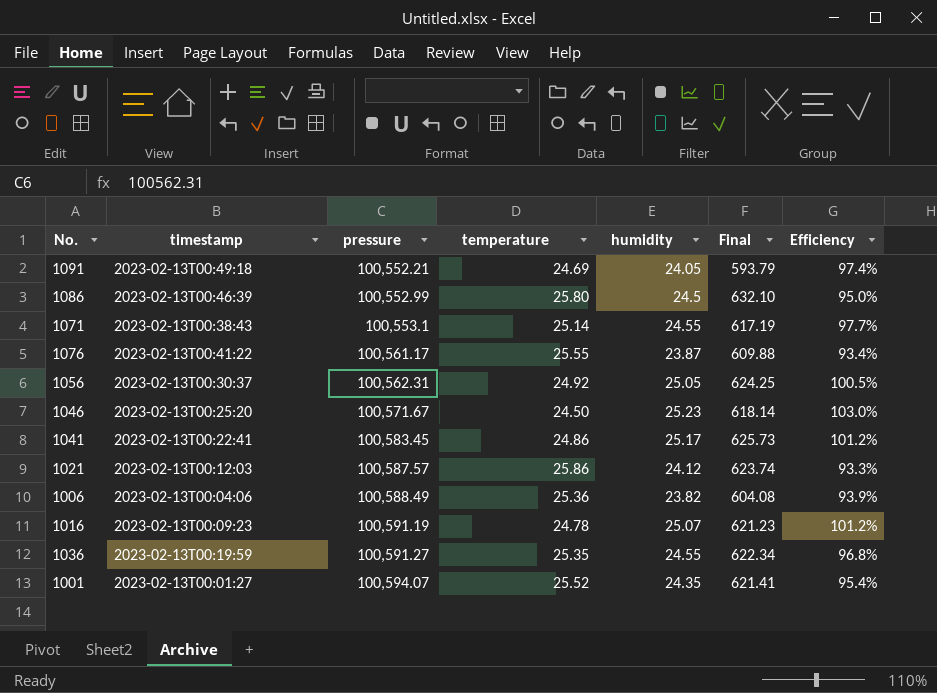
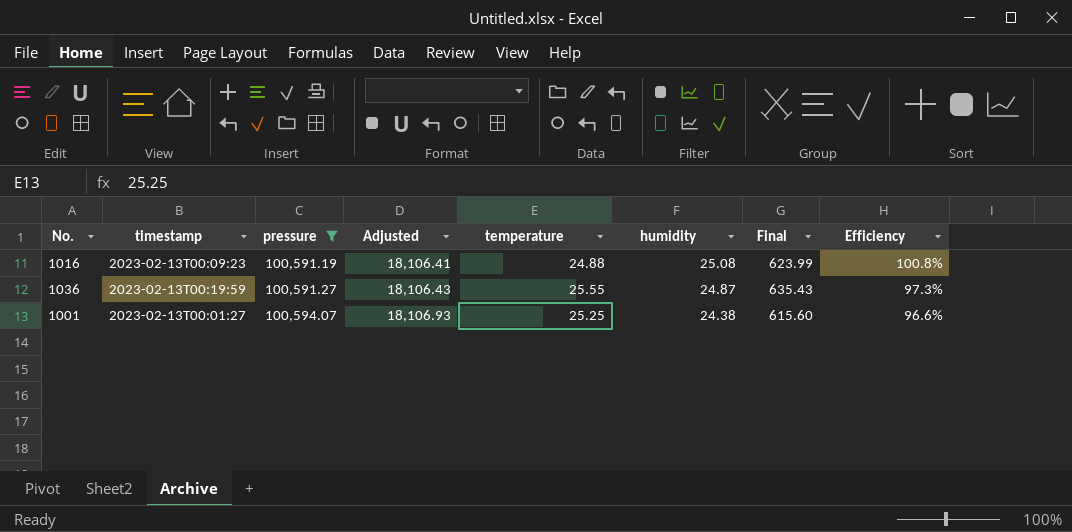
filter: none -> pressure >= 100,591.19
column Adjusted | formula: none -> [pressure] * 0.18
1016 | temperature: 24.78 -> 24.88
1016 | humidity: 25.07 -> 25.08
1016 | Final: 621.23 -> 623.99
1016 | Efficiency: 101.2% -> 100.8%
1036 | temperature: 25.35 -> 25.55
1036 | humidity: 24.55 -> 24.87
1036 | Final: 622.34 -> 635.43
1036 | Efficiency: 96.8% -> 97.3%
1001 | temperature: 25.52 -> 25.25
1001 | humidity: 24.35 -> 24.38
1001 | Final: 621.41 -> 615.60
1001 | Efficiency: 95.4% -> 96.6%

